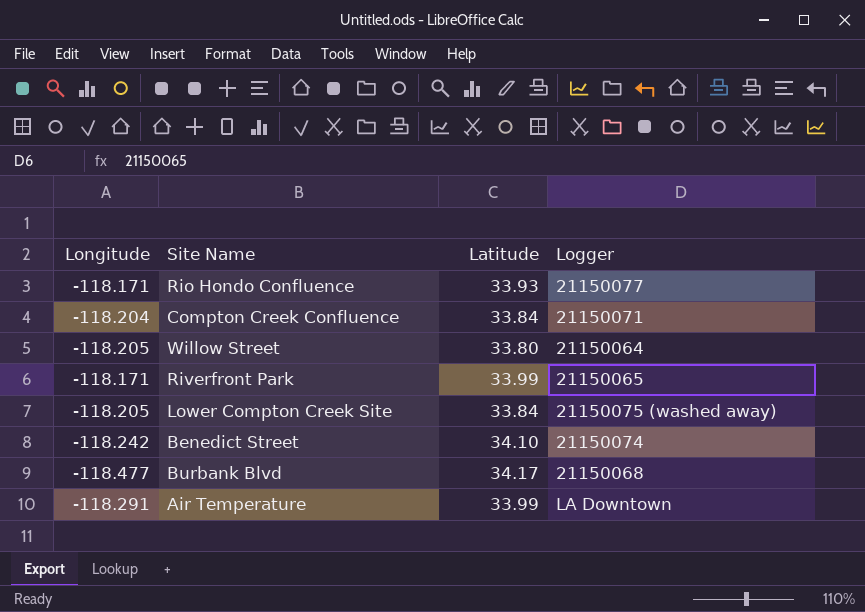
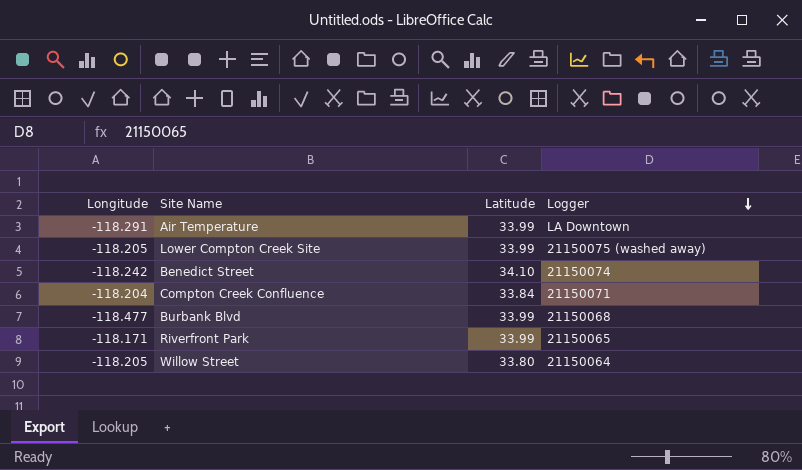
row order: none -> Logger descending
row Rio Hondo Confluence: -118.171 | 33.93 | 21150077 -> none
Lower Compton Creek Site | Latitude: 33.84 -> 33.99
Burbank Blvd | Latitude: 34.17 -> 33.99

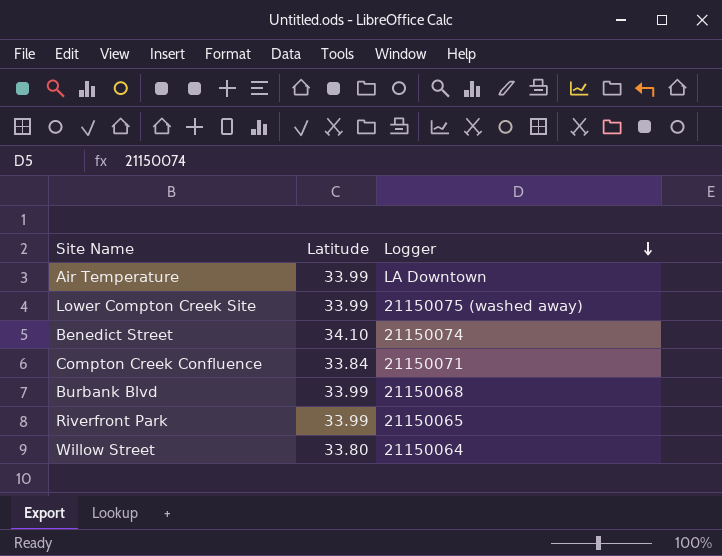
column Longitude | position: 1 -> none

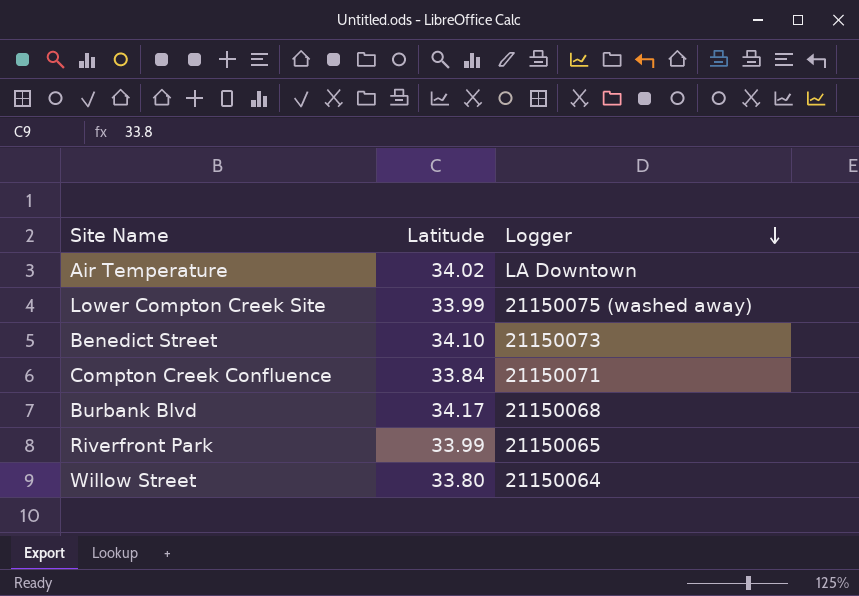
Air Temperature | Latitude: 33.99 -> 34.02
Benedict Street | Logger: 21150074 -> 21150073
Burbank Blvd | Latitude: 33.99 -> 34.17

